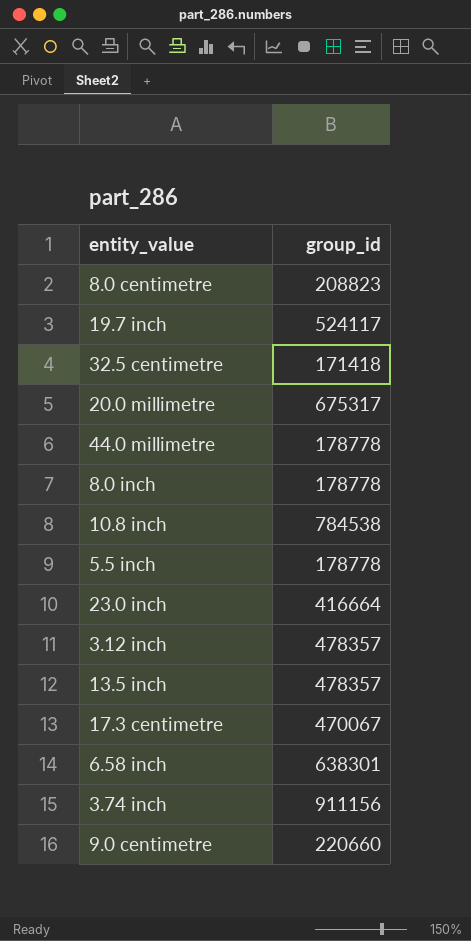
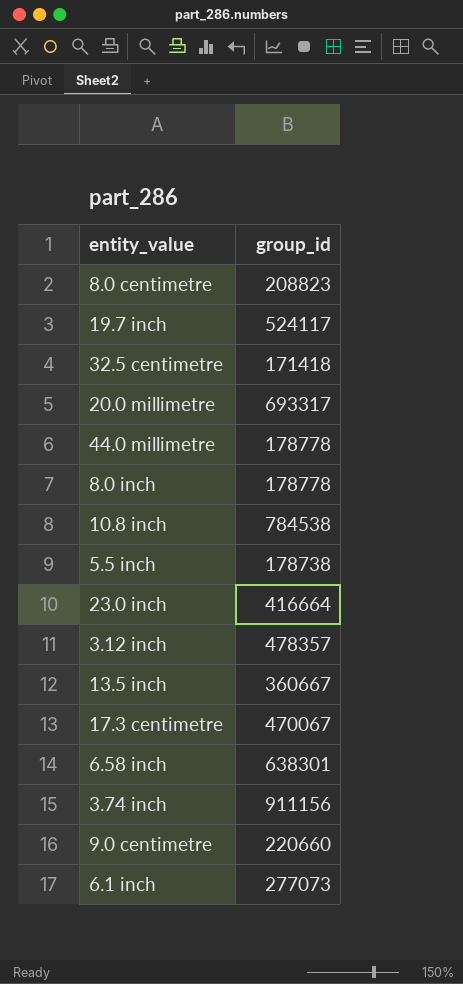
20.0 millimetre | group_id: 675317 -> 693317
5.5 inch | group_id: 178778 -> 178738
13.5 inch | group_id: 478357 -> 360667
row 6.1 inch: none -> 277073

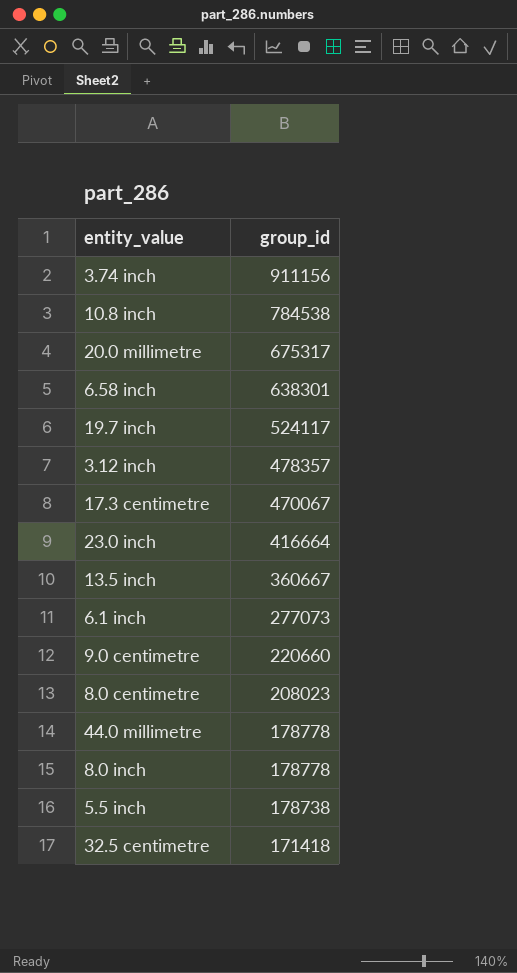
row order: none -> group_id descending
20.0 millimetre | group_id: 693317 -> 675317
8.0 centimetre | group_id: 208823 -> 208023

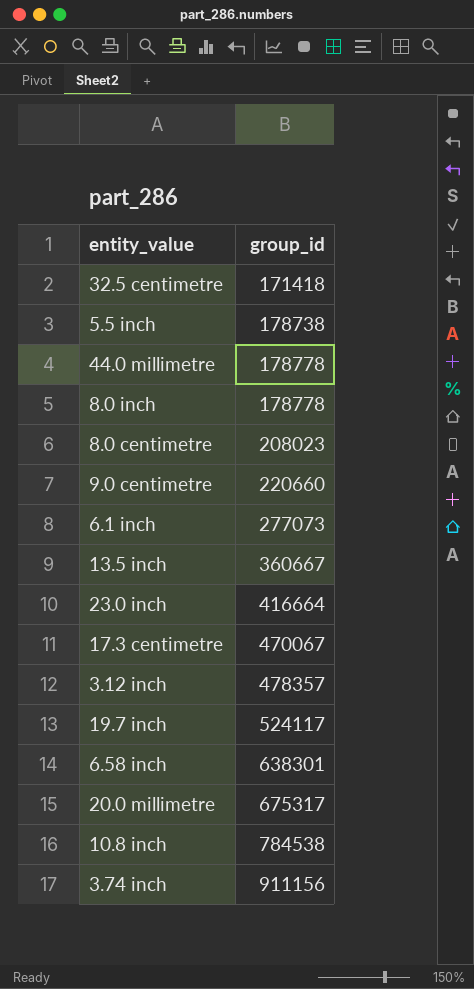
row order: group_id descending -> group_id ascending

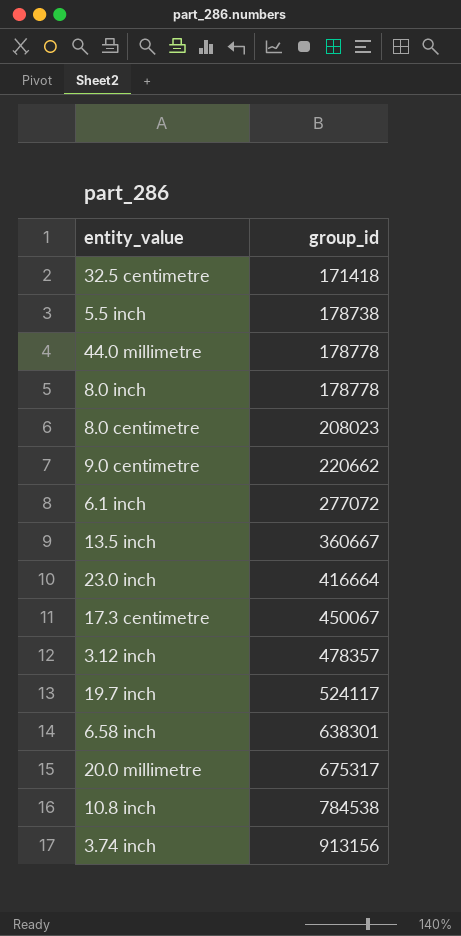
9.0 centimetre | group_id: 220660 -> 220662
6.1 inch | group_id: 277073 -> 277072
17.3 centimetre | group_id: 470067 -> 450067
3.74 inch | group_id: 911156 -> 913156

